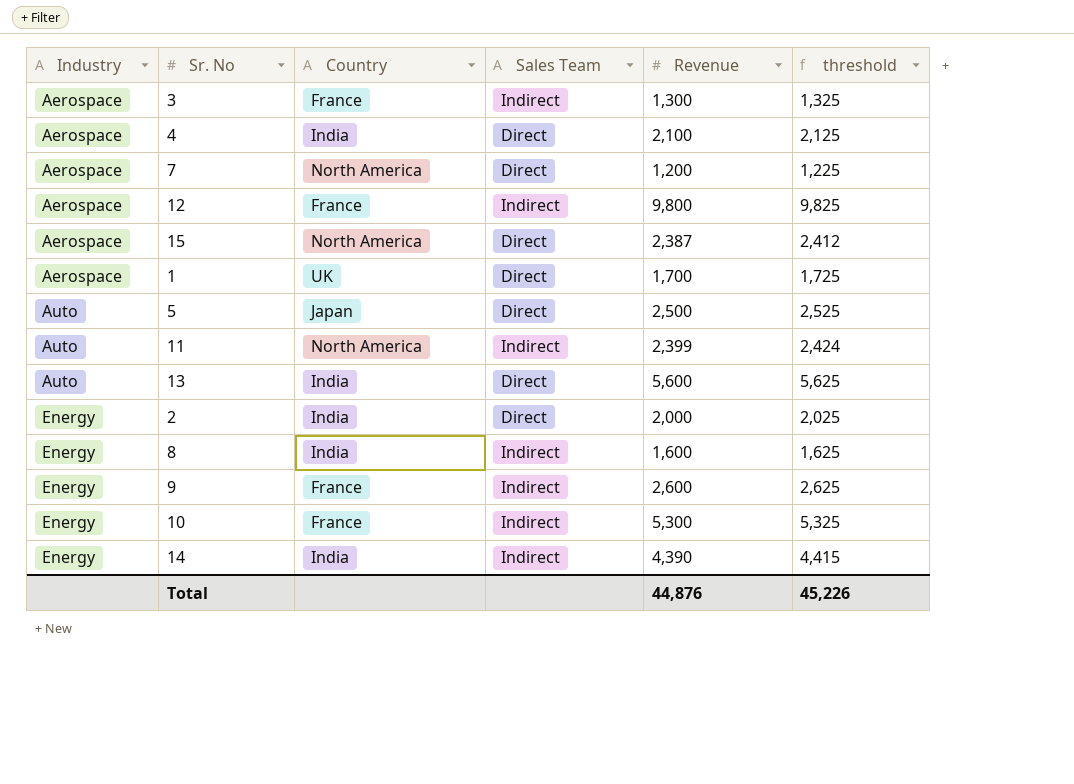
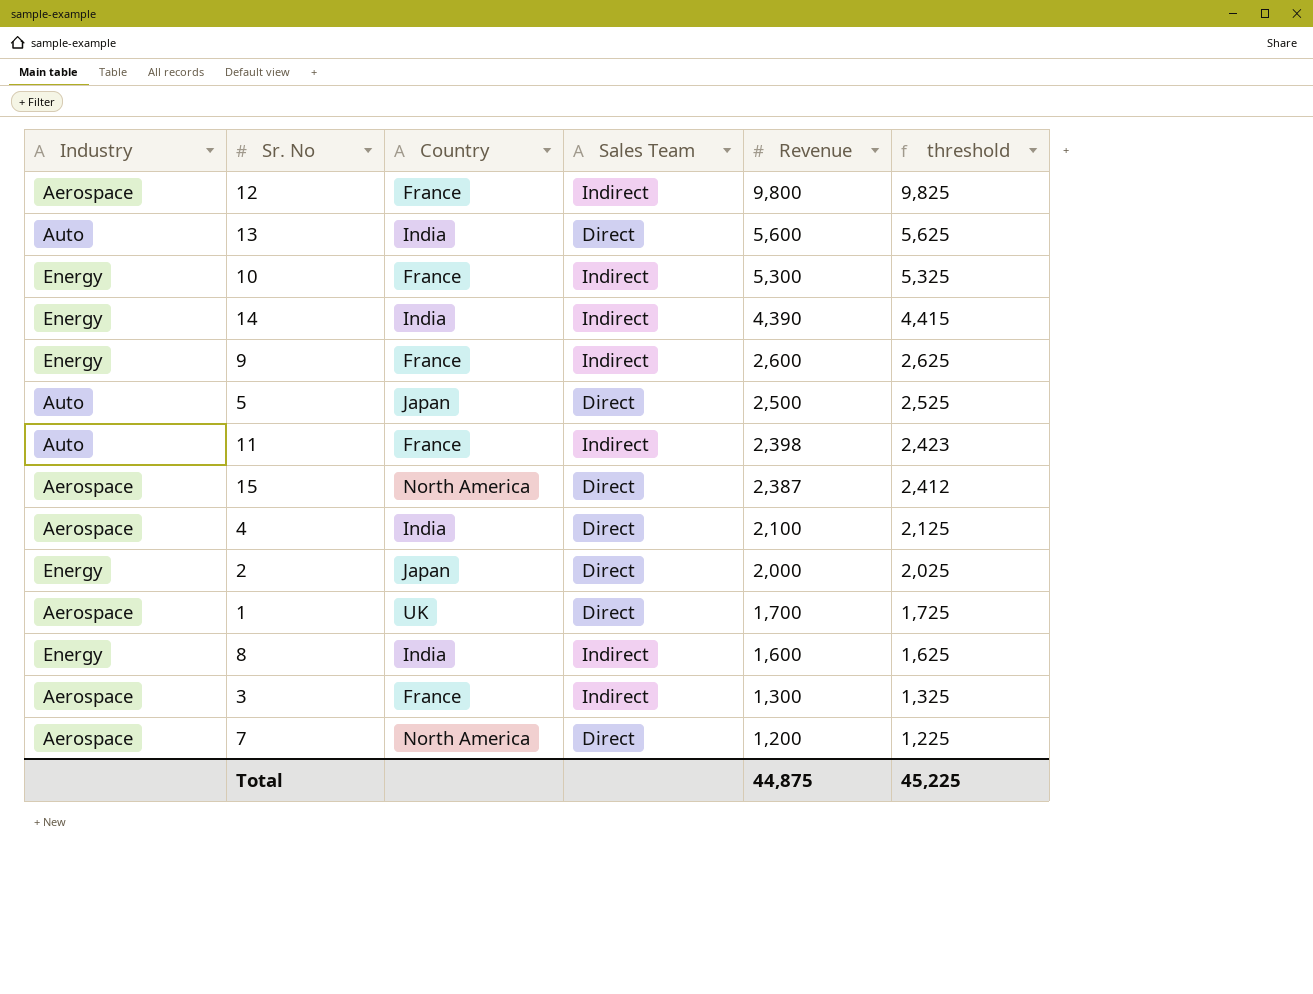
row order: Industry ascending -> Revenue descending
11 | Country: North America -> France
11 | Revenue: 2,399 -> 2,398
11 | threshold: 2,424 -> 2,423
2 | Country: India -> Japan
Total | Revenue: 44,876 -> 44,875
Total | threshold: 45,226 -> 45,225

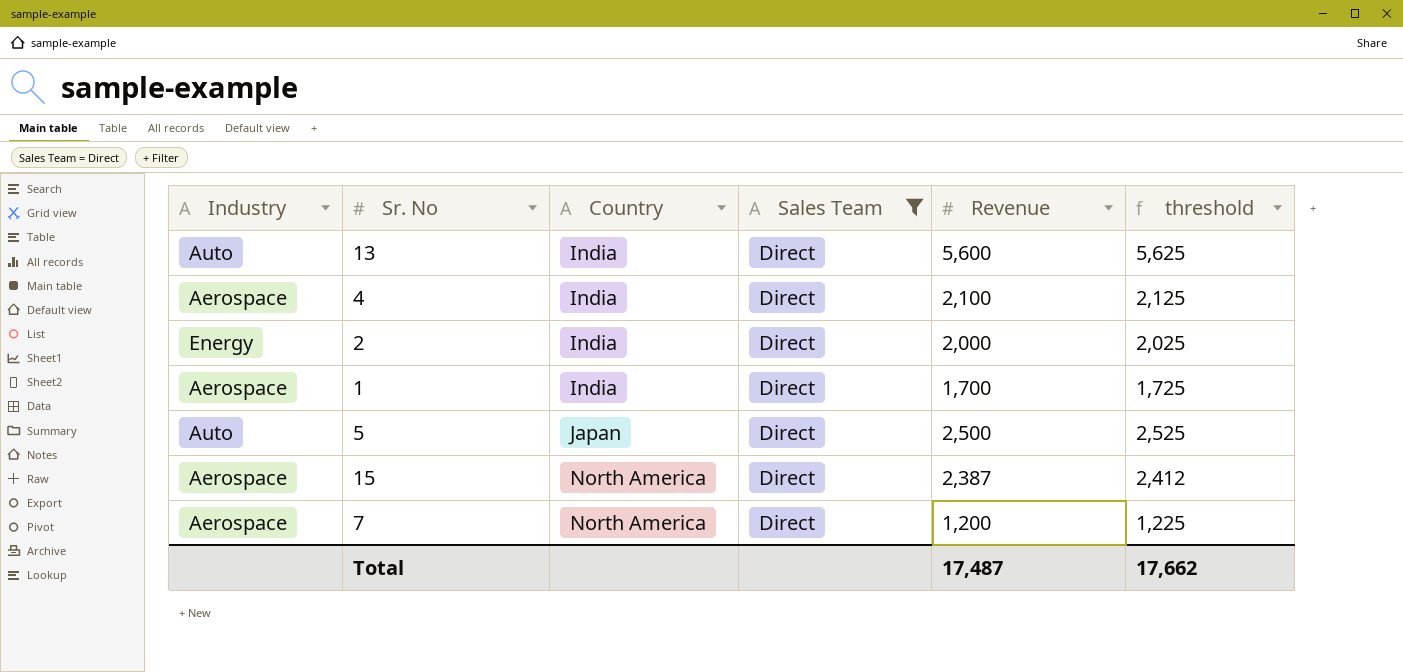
filter: none -> Sales Team = Direct
row order: Revenue descending -> Country ascending
2 | Country: Japan -> India
1 | Country: UK -> India
Total | Revenue: 44,875 -> 17,487
Total | threshold: 45,225 -> 17,662

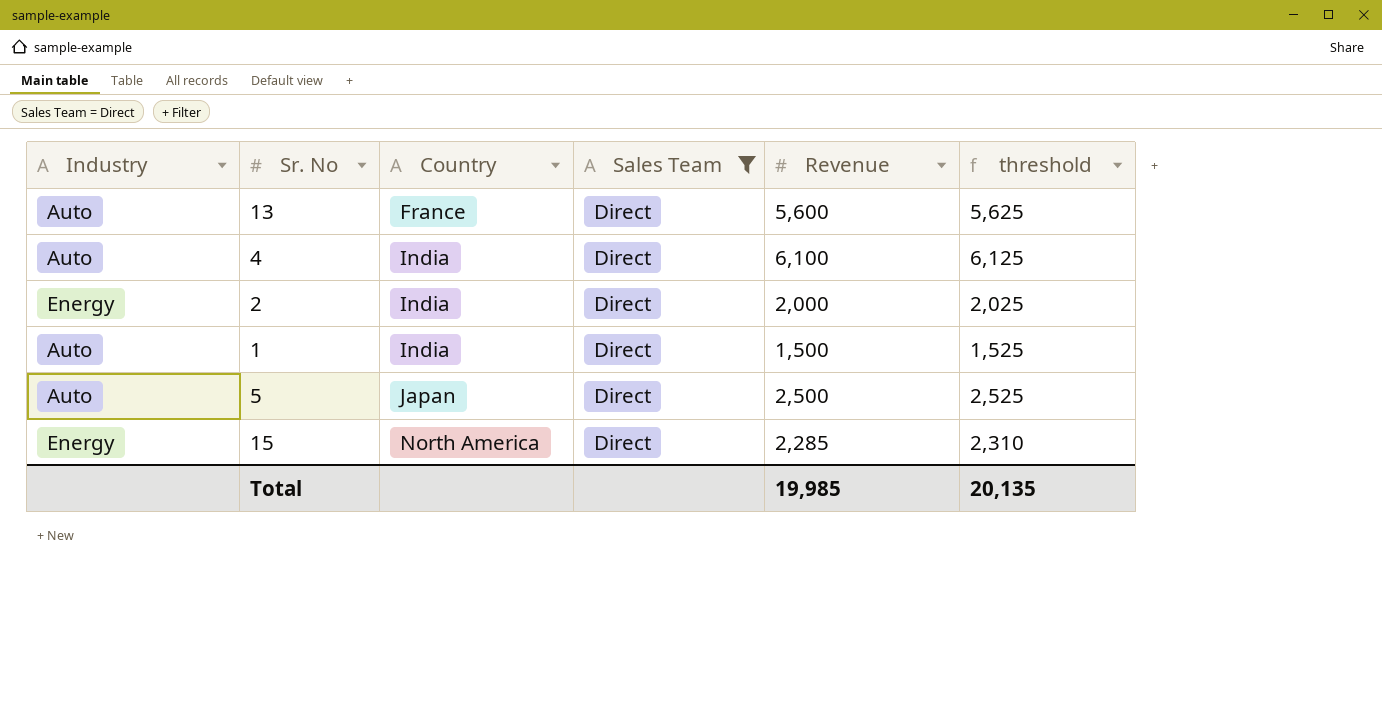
row 7: Aerospace | North America | Direct | 1,200 | 1,225 -> none
13 | Country: India -> France
4 | Industry: Aerospace -> Auto
4 | Revenue: 2,100 -> 6,100
4 | threshold: 2,125 -> 6,125
1 | Industry: Aerospace -> Auto
1 | Revenue: 1,700 -> 1,500
1 | threshold: 1,725 -> 1,525
15 | Industry: Aerospace -> Energy
15 | Revenue: 2,387 -> 2,285
15 | threshold: 2,412 -> 2,310
Total | Revenue: 17,487 -> 19,985
Total | threshold: 17,662 -> 20,135

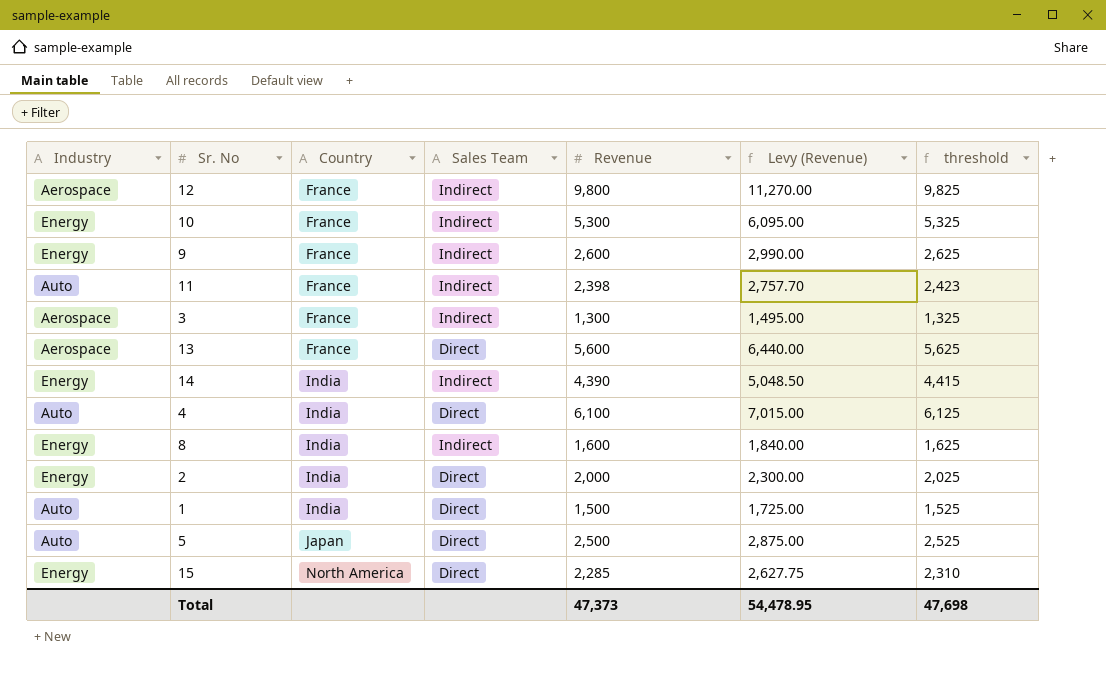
filter: Sales Team = Direct -> none
column Levy (Revenue) | formula: none -> [Revenue] * 1.15
13 | Industry: Auto -> Aerospace
Total | Revenue: 19,985 -> 47,373
Total | threshold: 20,135 -> 47,698

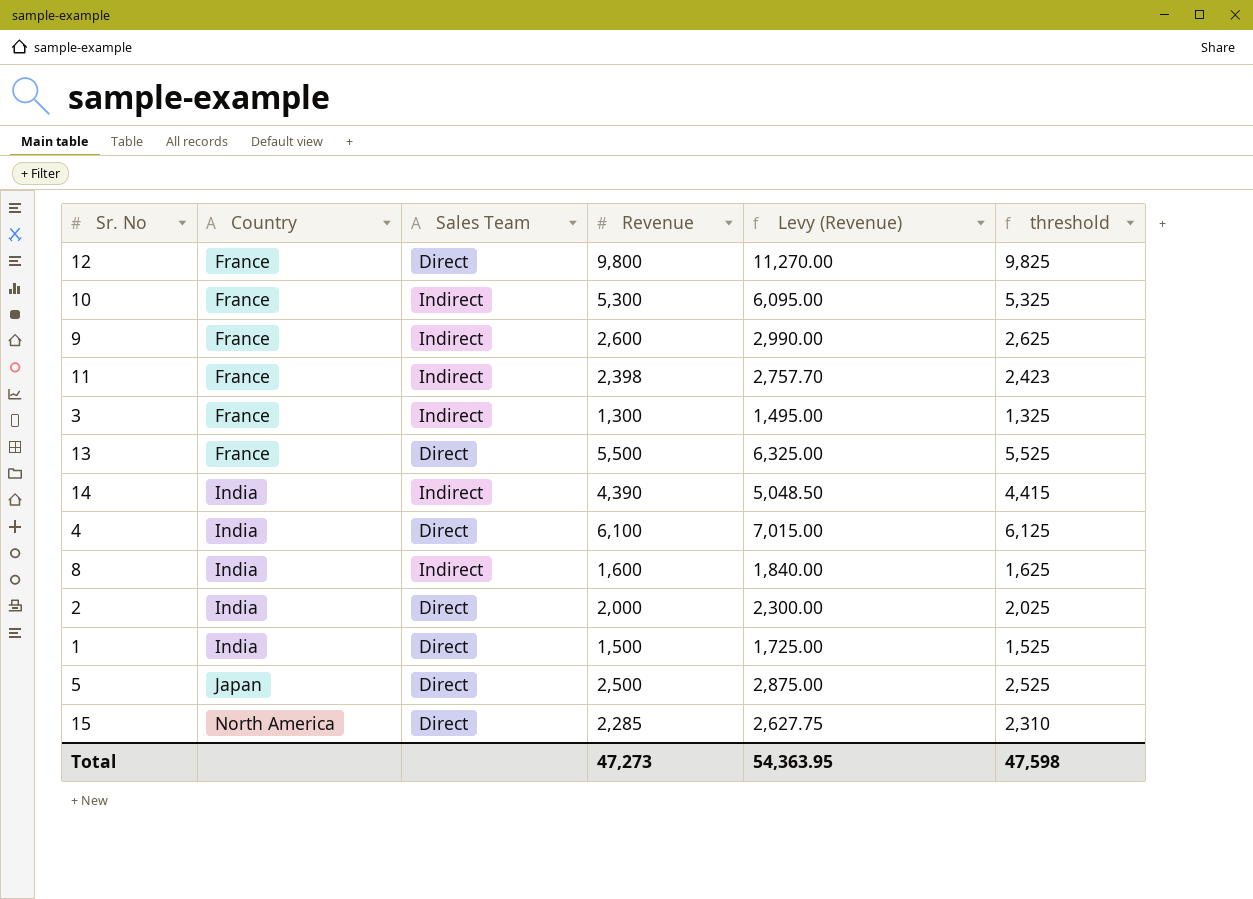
column Industry | position: 1 -> none
12 | Sales Team: Indirect -> Direct
13 | Revenue: 5,600 -> 5,500
13 | Levy (Revenue): 6,440.00 -> 6,325.00
13 | threshold: 5,625 -> 5,525
Total | Revenue: 47,373 -> 47,273
Total | Levy (Revenue): 54,478.95 -> 54,363.95
Total | threshold: 47,698 -> 47,598

